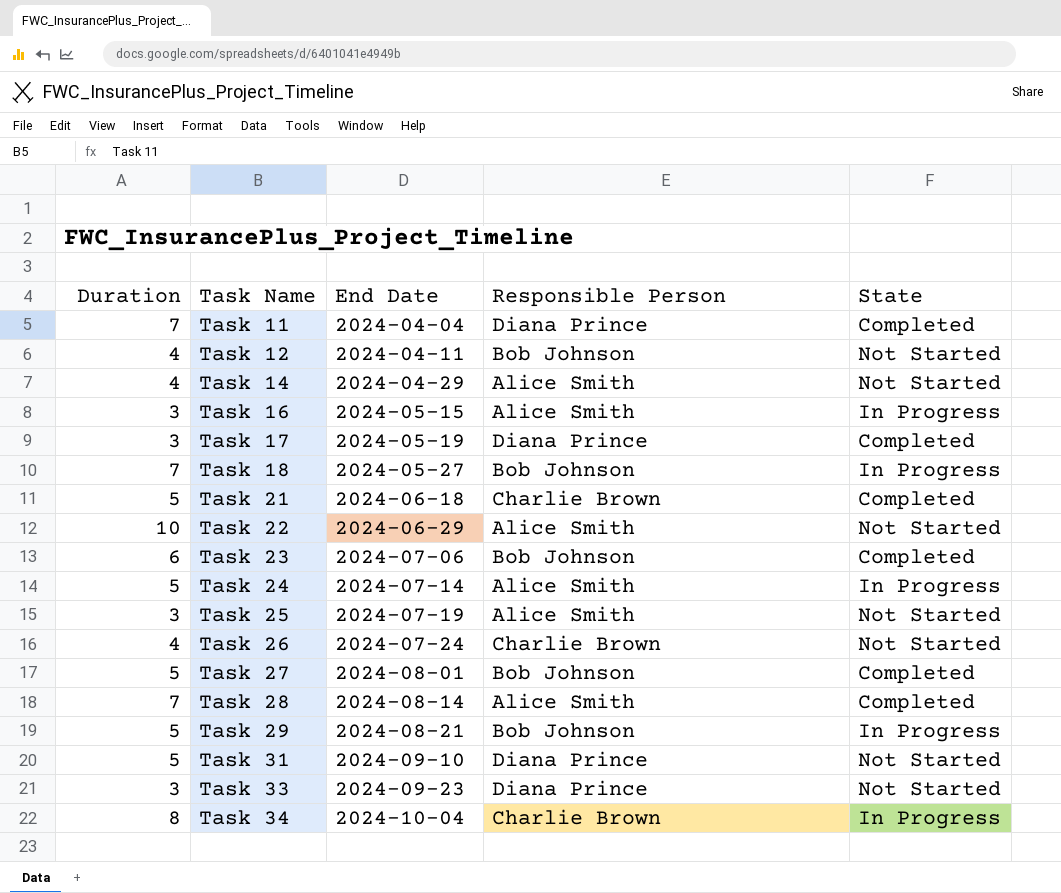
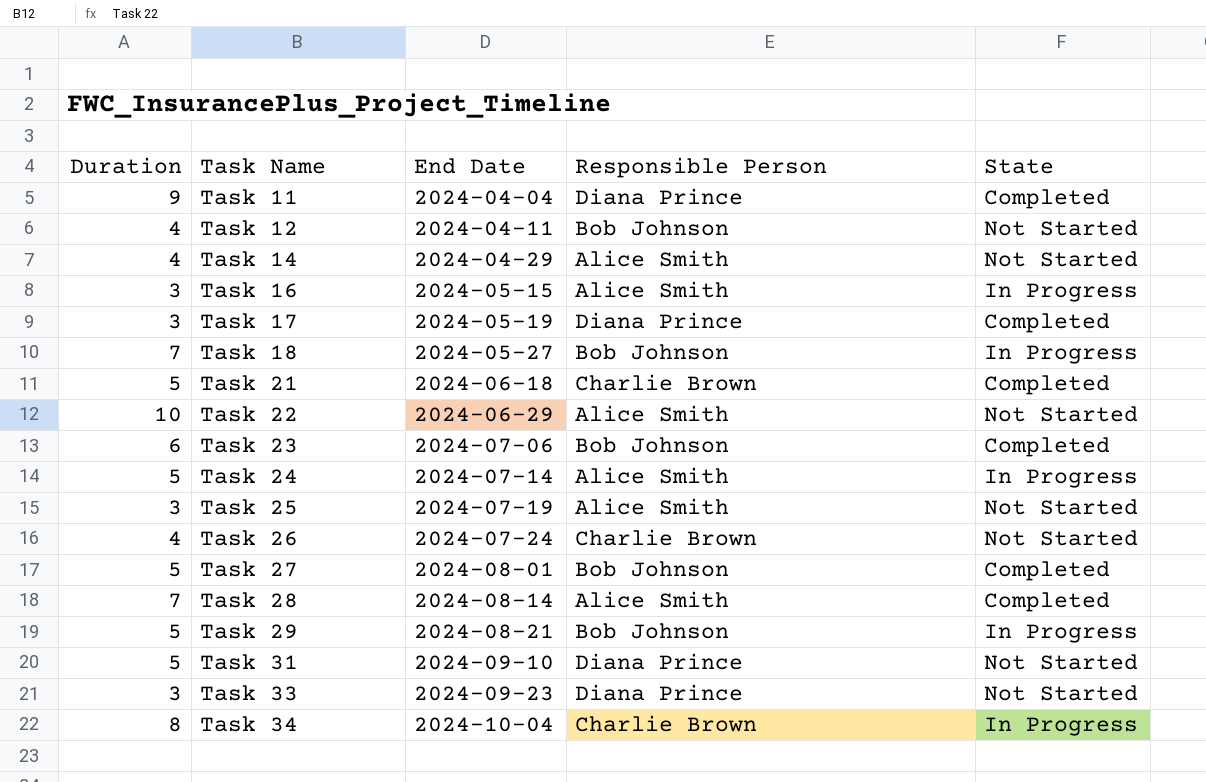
Task 11 | Duration: 7 -> 9

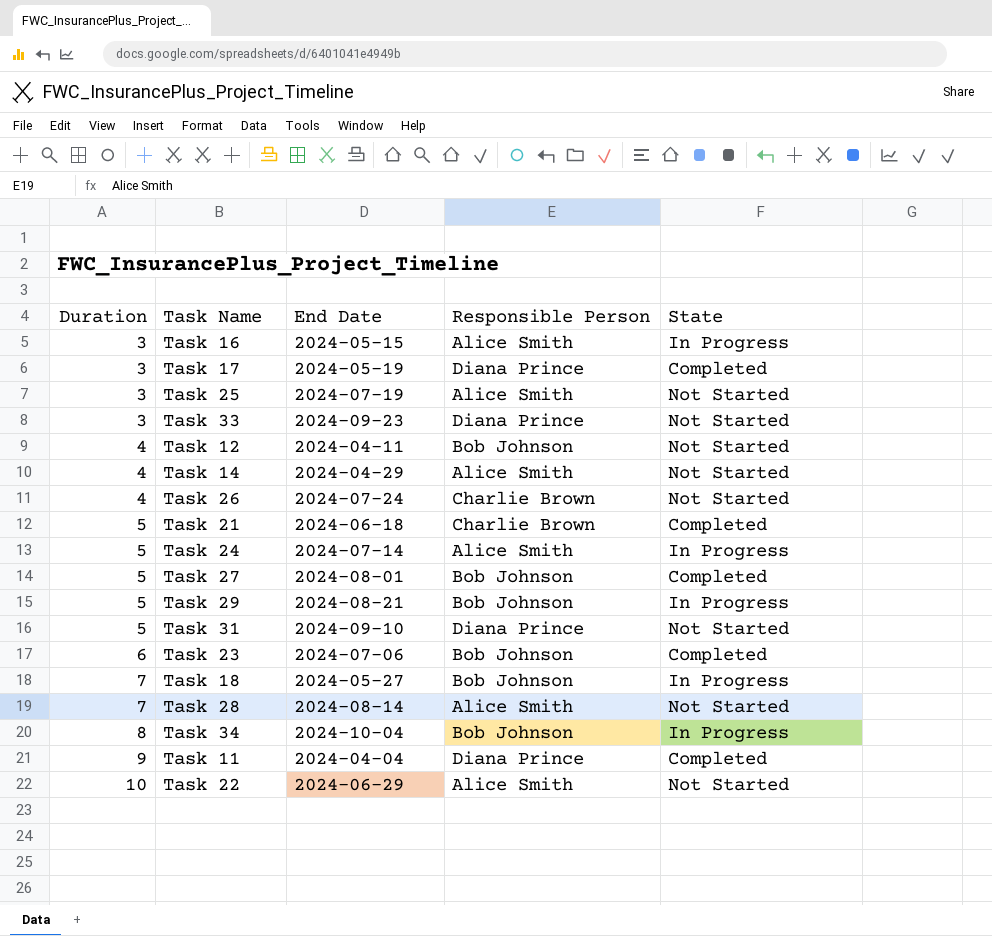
row order: Task Name ascending -> Duration ascending
Task 28 | State: Completed -> Not Started
Task 34 | Responsible Person: Charlie Brown -> Bob Johnson

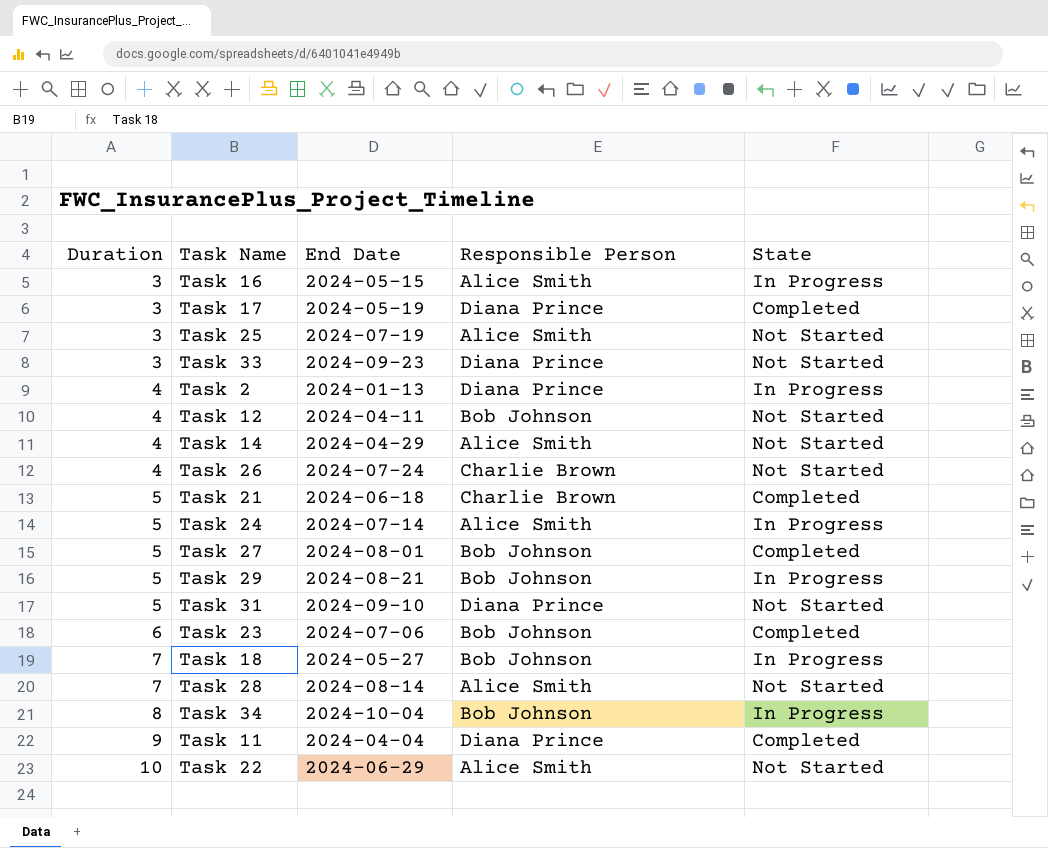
row Task 2: none -> 4 | 2024-01-13 | Diana Prince | In Progress

